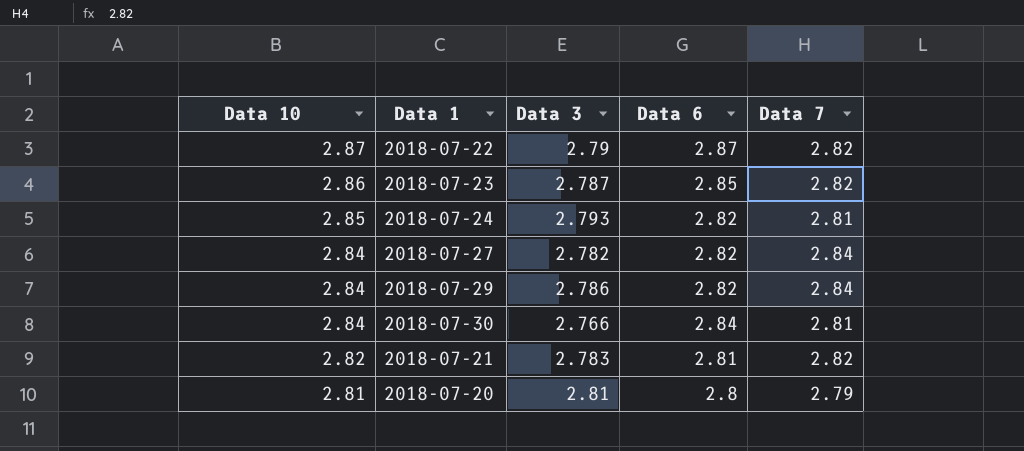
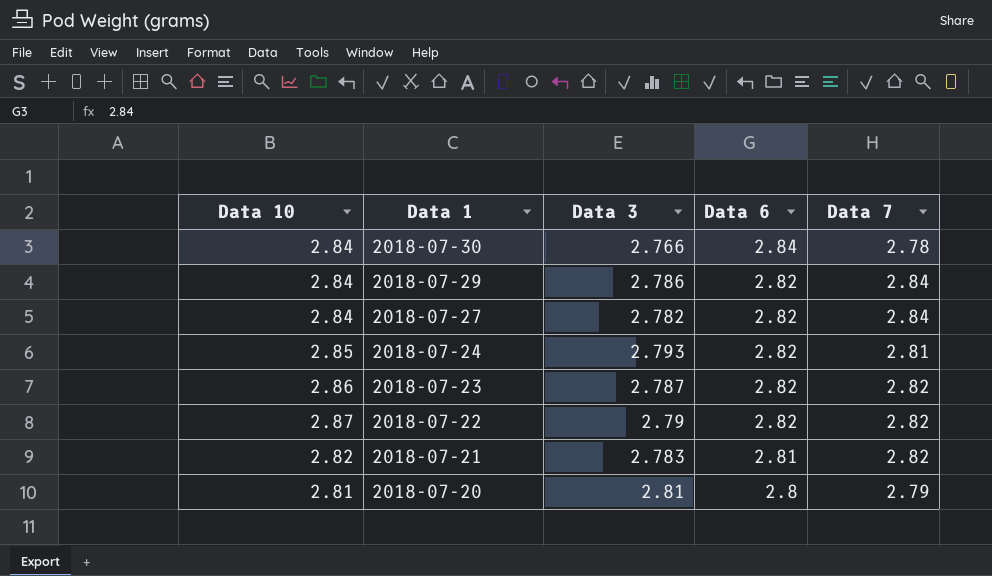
row order: Data 10 descending -> Data 1 descending
2018-07-30 | Data 7: 2.81 -> 2.78
2018-07-23 | Data 6: 2.85 -> 2.82
2018-07-22 | Data 6: 2.87 -> 2.82

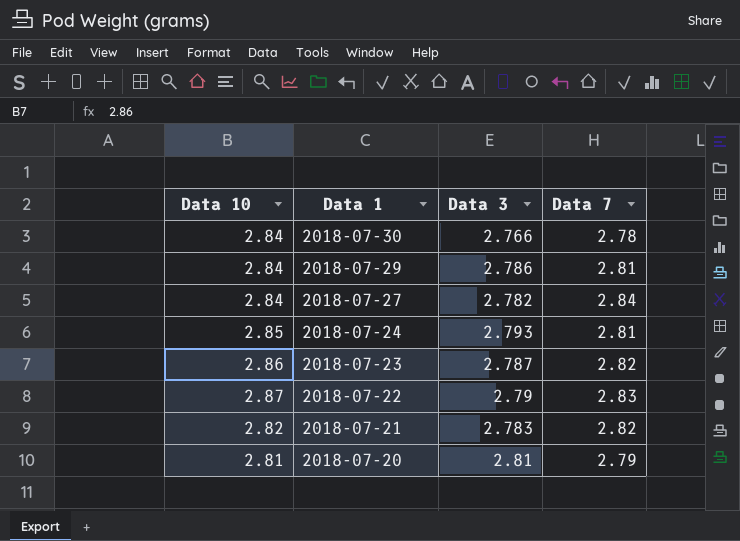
column Data 6 | position: 4 -> none
2018-07-29 | Data 7: 2.84 -> 2.81
2018-07-22 | Data 7: 2.82 -> 2.83

